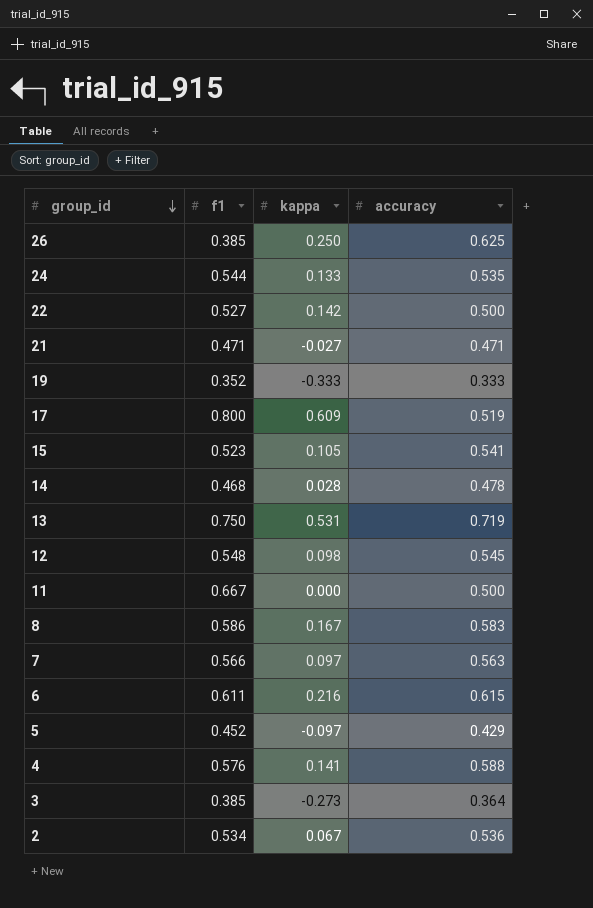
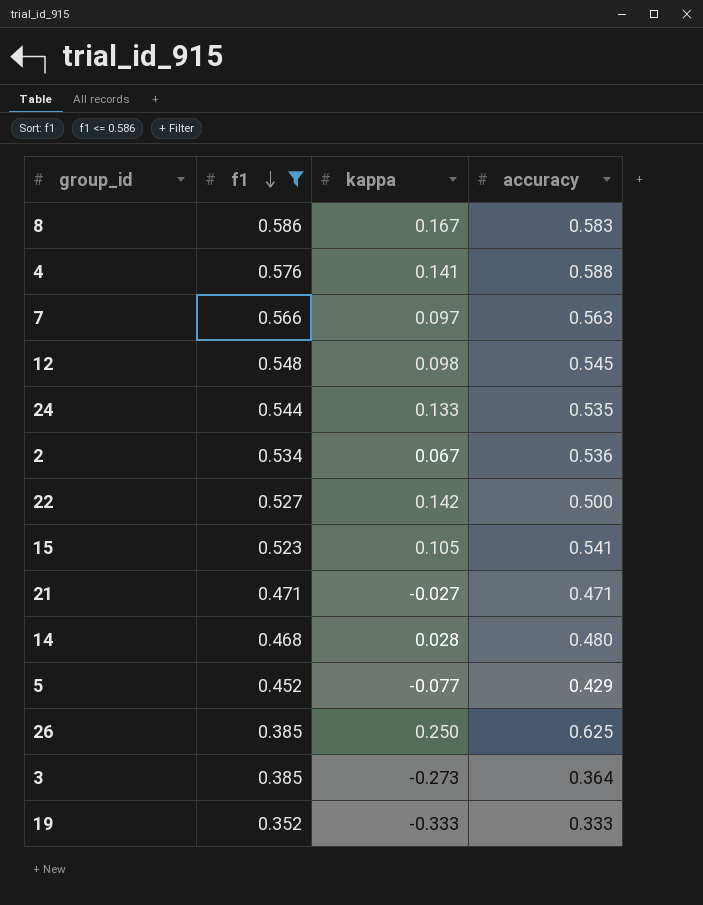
filter: none -> f1 <= 0.586
row order: group_id descending -> f1 descending
14 | accuracy: 0.478 -> 0.480
5 | kappa: -0.097 -> -0.077

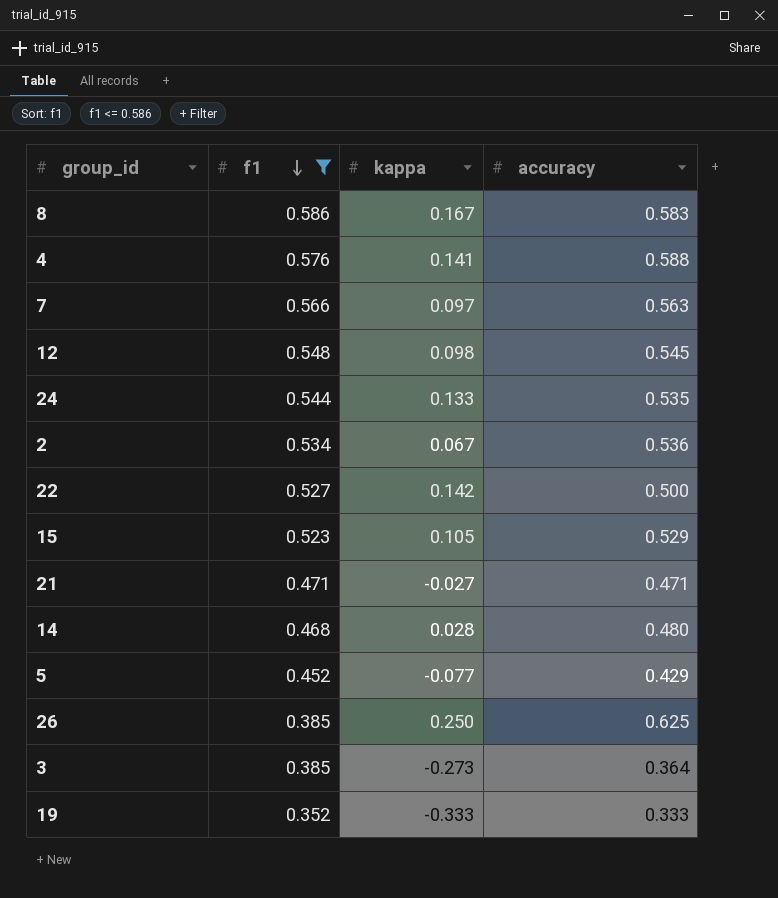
15 | accuracy: 0.541 -> 0.529

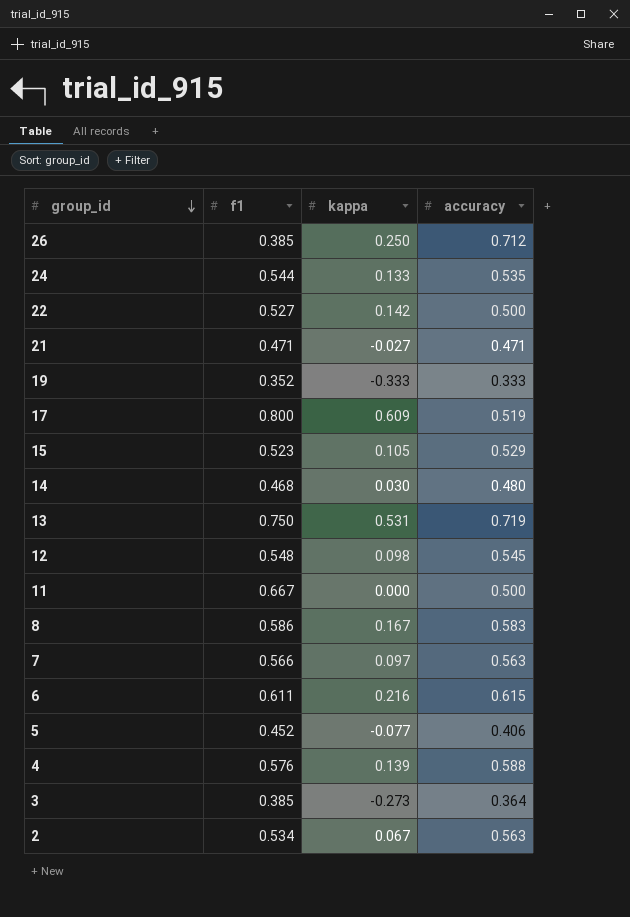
filter: f1 <= 0.586 -> none
row order: f1 descending -> group_id descending
26 | accuracy: 0.625 -> 0.712
14 | kappa: 0.028 -> 0.030
5 | accuracy: 0.429 -> 0.406
4 | kappa: 0.141 -> 0.139
2 | accuracy: 0.536 -> 0.563

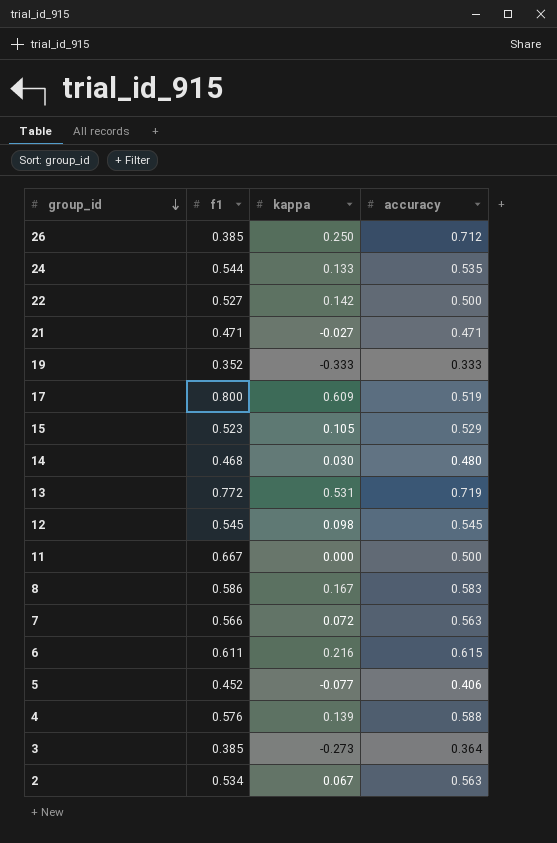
13 | f1: 0.750 -> 0.772
12 | f1: 0.548 -> 0.545
7 | kappa: 0.097 -> 0.072

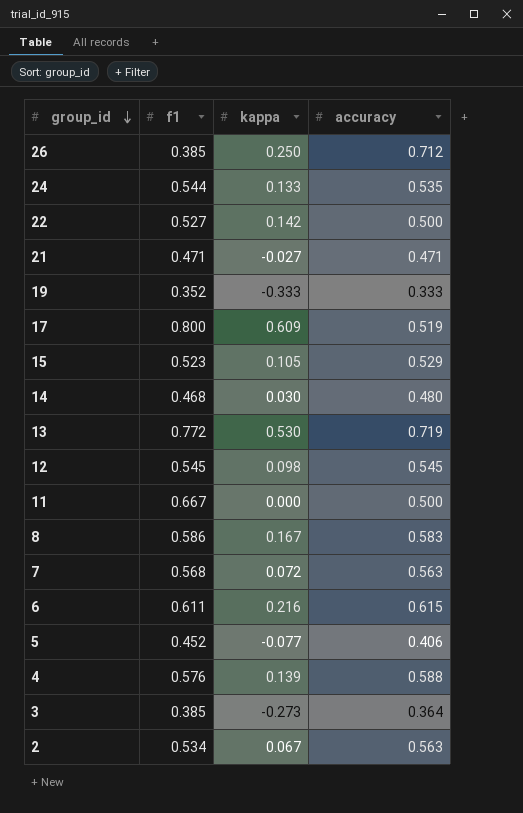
13 | kappa: 0.531 -> 0.530
7 | f1: 0.566 -> 0.568

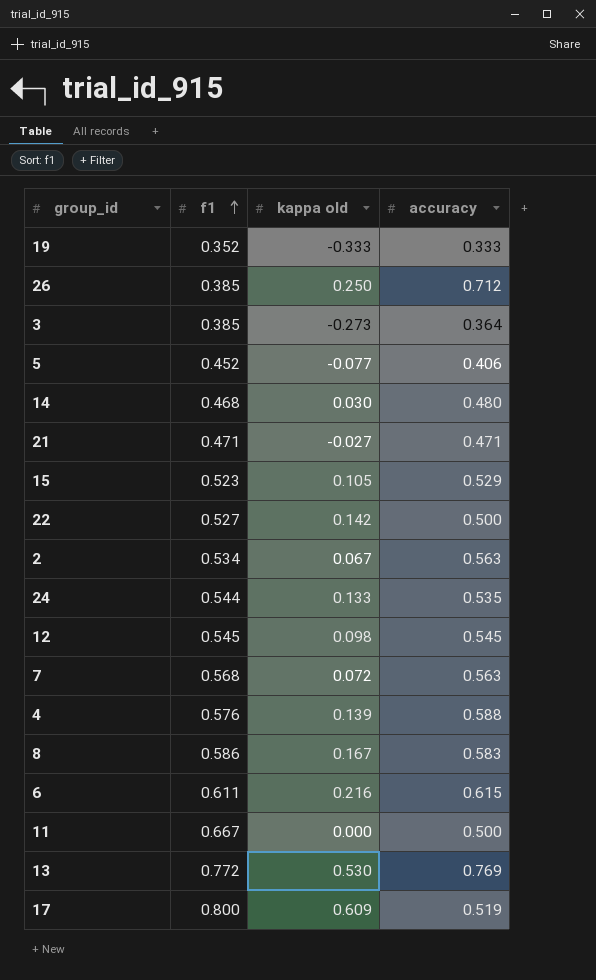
row order: group_id descending -> f1 ascending
column name: kappa -> kappa old
13 | accuracy: 0.719 -> 0.769

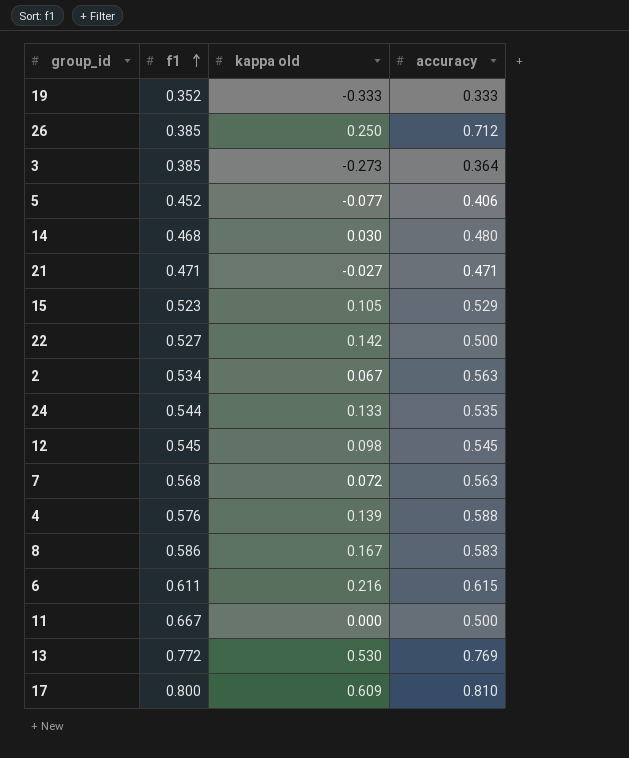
17 | accuracy: 0.519 -> 0.810

